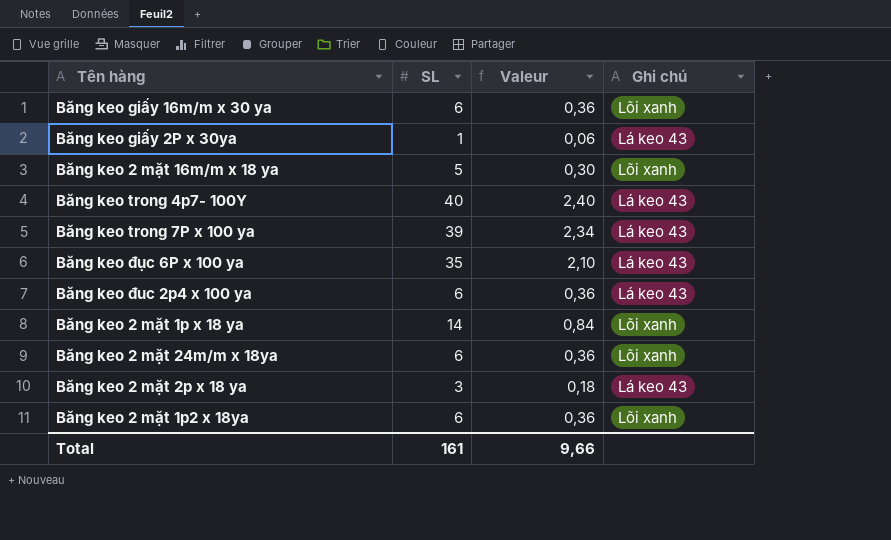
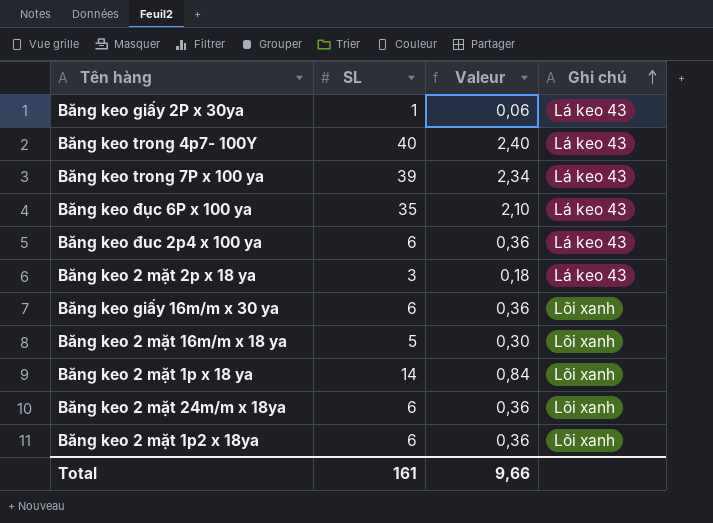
row order: none -> Ghi chú ascending

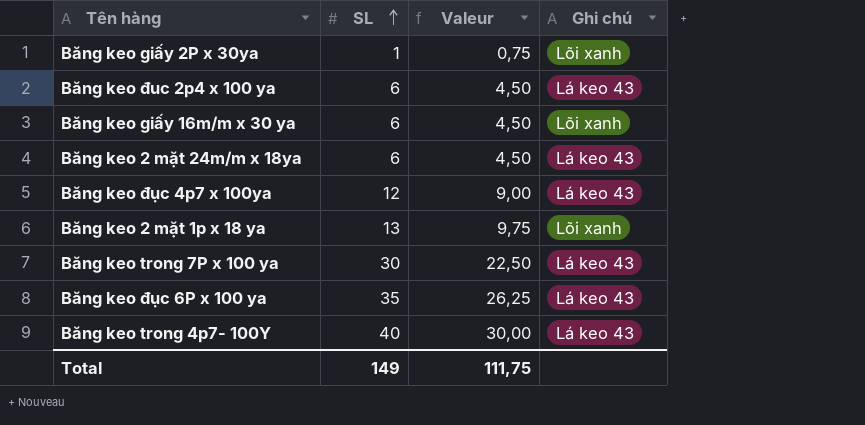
row order: Ghi chú ascending -> SL ascending
column Valeur | formula: [SL] * 0,06 -> [SL] * 0,75
row Băng keo 2 mặt 2p x 18 ya: 3 | 0,18 | Lá keo 43 -> none
row Băng keo 2 mặt 16m/m x 18 ya: 5 | 0,30 | Lõi xanh -> none
row Băng keo 2 mặt 1p2 x 18ya: 6 | 0,36 | Lõi xanh -> none
Băng keo giấy 2P x 30ya | Ghi chú: Lá keo 43 -> Lõi xanh
Băng keo 2 mặt 24m/m x 18ya | Ghi chú: Lõi xanh -> Lá keo 43
row Băng keo đục 4p7 x 100ya: none -> 12 | 9,00 | Lá keo 43
Băng keo 2 mặt 1p x 18 ya | SL: 14 -> 13
Băng keo trong 7P x 100 ya | SL: 39 -> 30
Total | SL: 161 -> 149
Total | Valeur: 9,66 -> 111,75

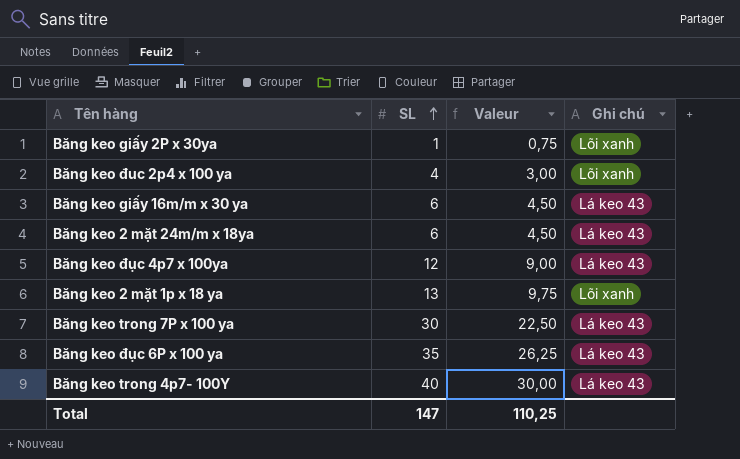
Băng keo đuc 2p4 x 100 ya | SL: 6 -> 4
Băng keo đuc 2p4 x 100 ya | Valeur: 4,50 -> 3,00
Băng keo đuc 2p4 x 100 ya | Ghi chú: Lá keo 43 -> Lõi xanh
Băng keo giấy 16m/m x 30 ya | Ghi chú: Lõi xanh -> Lá keo 43
Total | SL: 149 -> 147
Total | Valeur: 111,75 -> 110,25

